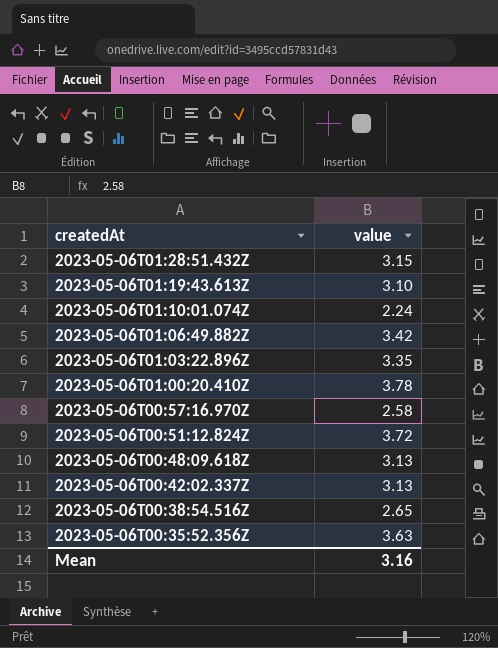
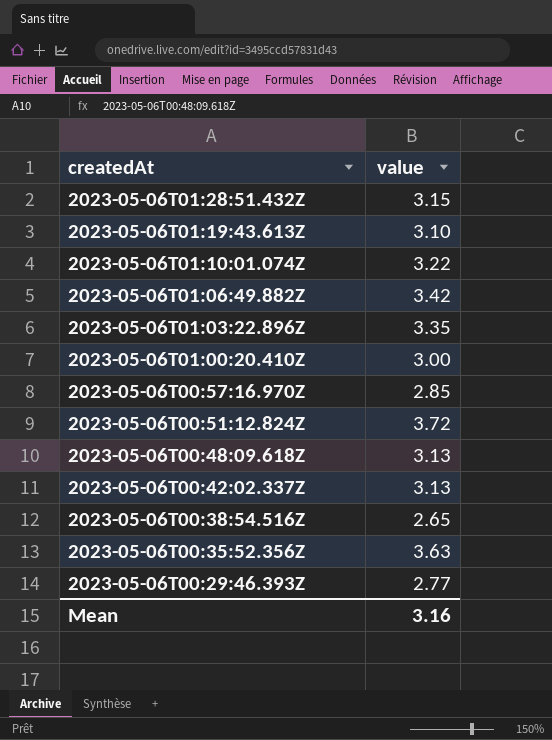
2023-05-06T01:10:01.074Z | value: 2.24 -> 3.22
2023-05-06T01:00:20.410Z | value: 3.78 -> 3.00
2023-05-06T00:57:16.970Z | value: 2.58 -> 2.85
row 2023-05-06T00:29:46.393Z: none -> 2.77

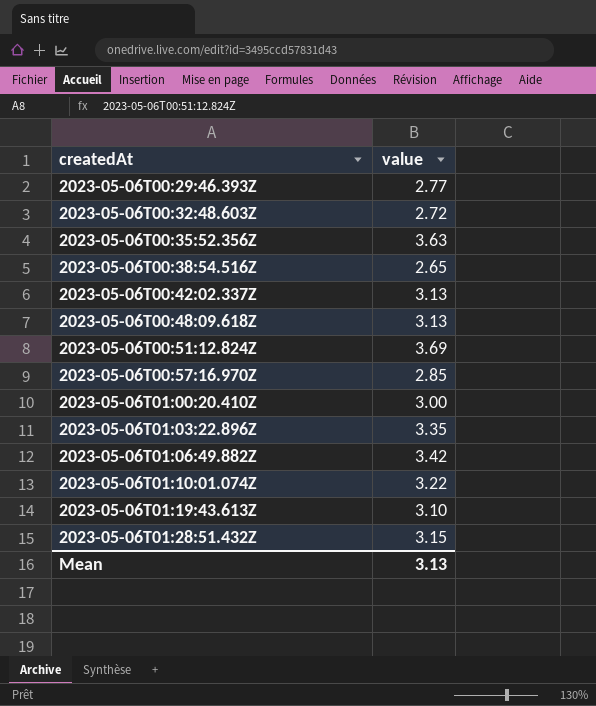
row order: createdAt descending -> createdAt ascending
row 2023-05-06T00:32:48.603Z: none -> 2.72
2023-05-06T00:51:12.824Z | value: 3.72 -> 3.69
Mean | value: 3.16 -> 3.13

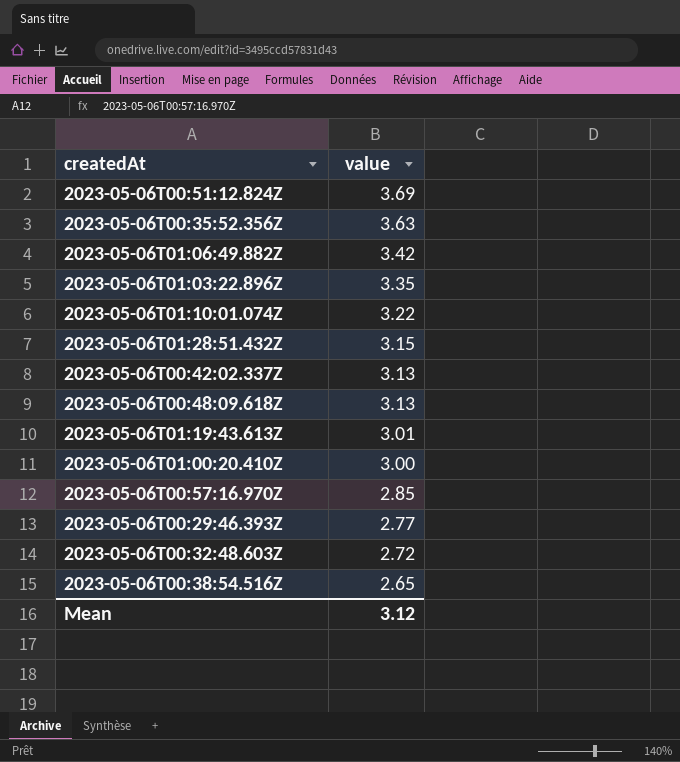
row order: createdAt ascending -> value descending
2023-05-06T01:19:43.613Z | value: 3.10 -> 3.01
Mean | value: 3.13 -> 3.12

